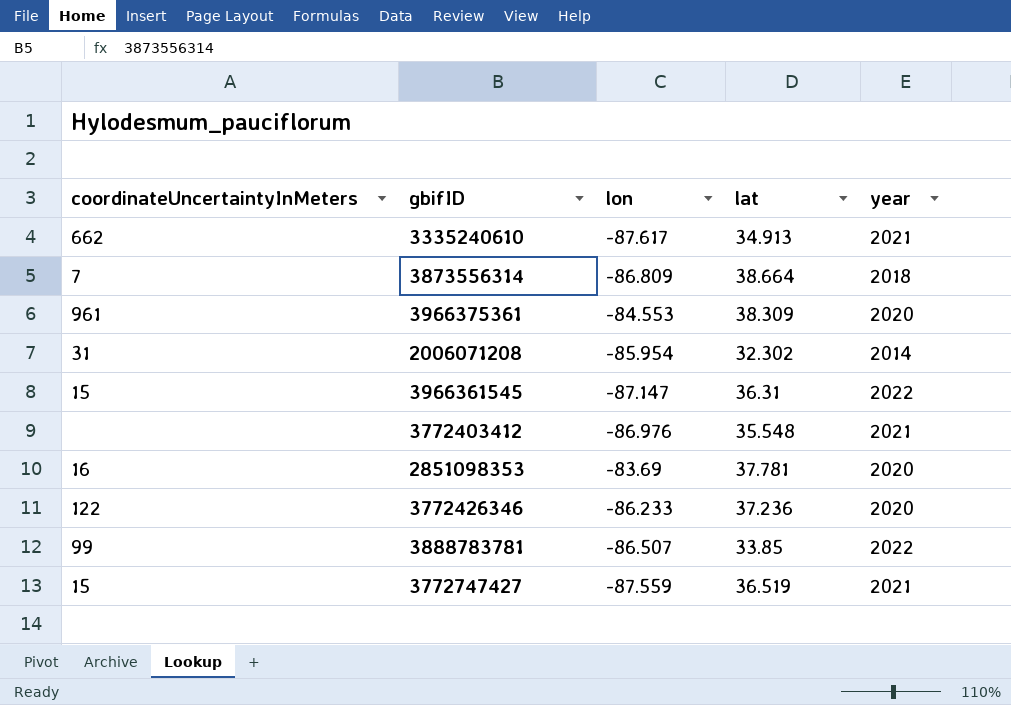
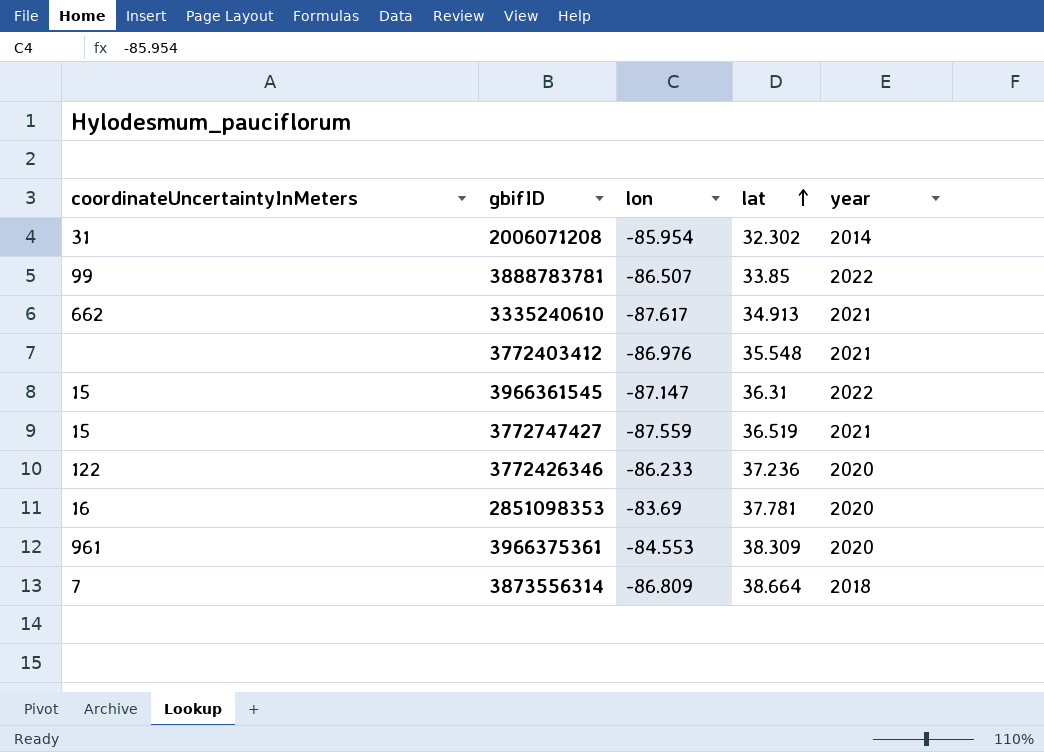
row order: none -> lat ascending

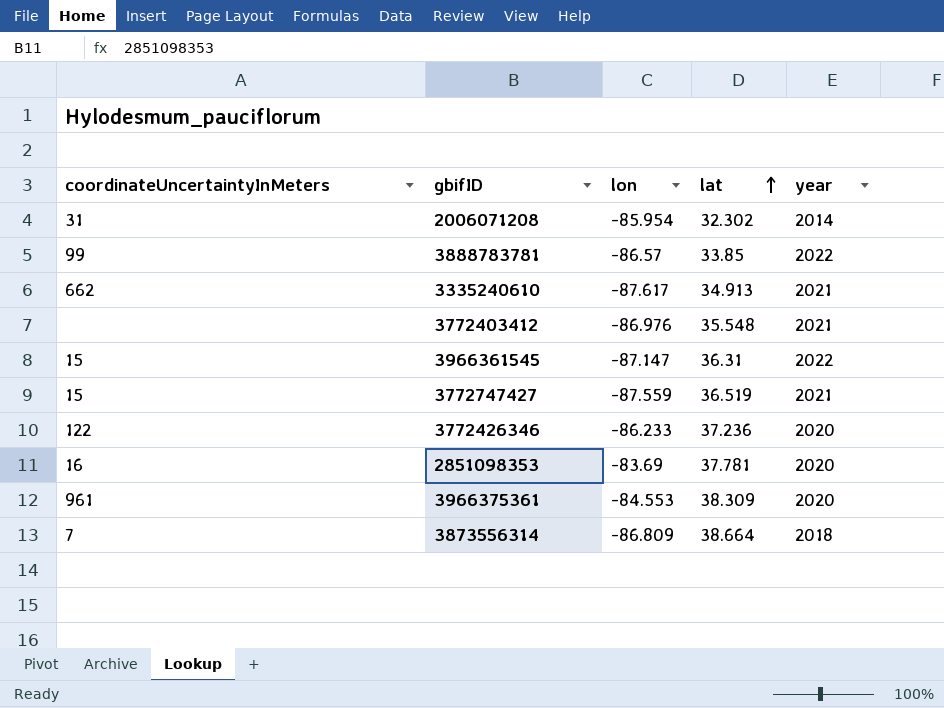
3888783781 | lon: -86.507 -> -86.57

